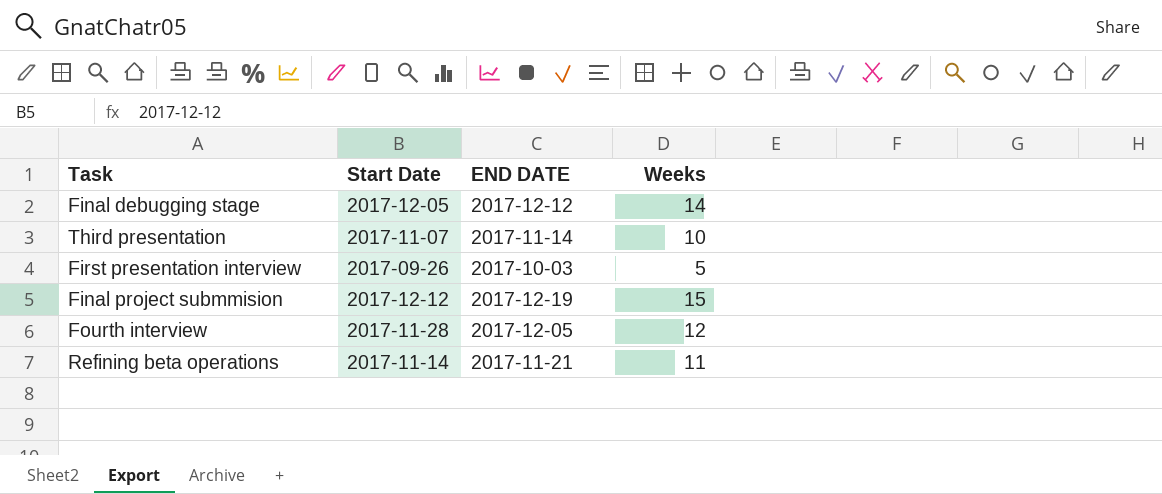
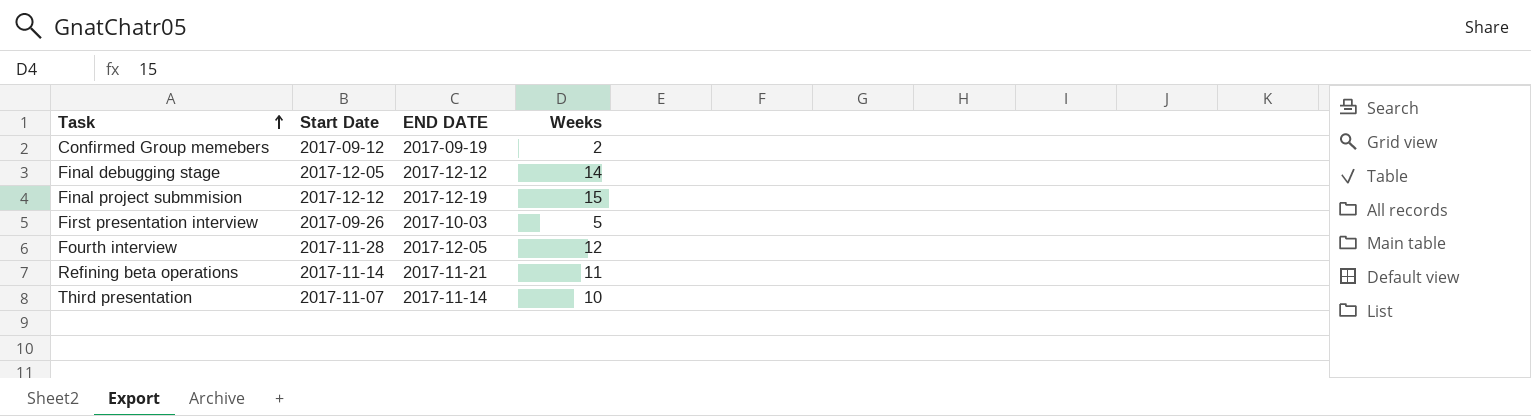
row order: none -> Task ascending
row Confirmed Group memebers: none -> 2017-09-12 | 2017-09-19 | 2

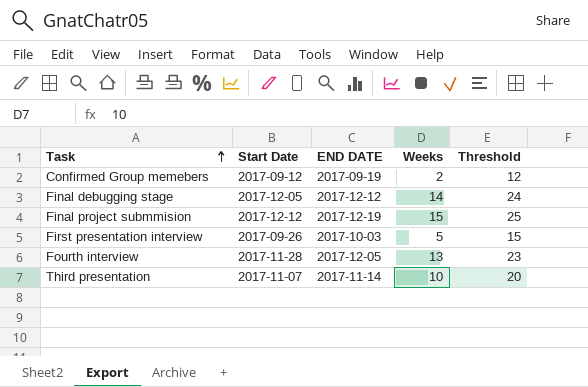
column Threshold | formula: none -> [Weeks] + 10
row Refining beta operations: 2017-11-14 | 2017-11-21 | 11 -> none
Fourth interview | Weeks: 12 -> 13

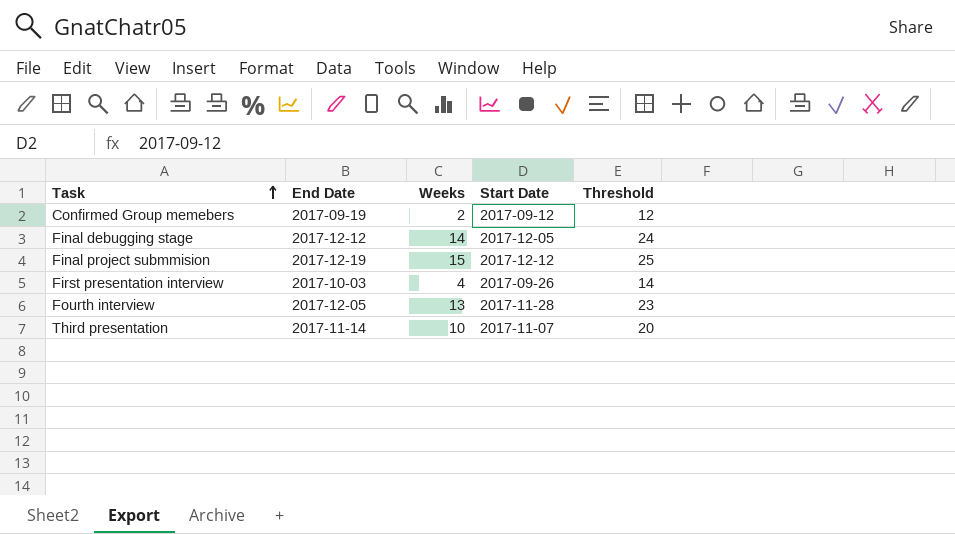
column name: END DATE -> End Date
column Start Date | position: 2 -> 4
First presentation interview | Weeks: 5 -> 4
First presentation interview | Threshold: 15 -> 14

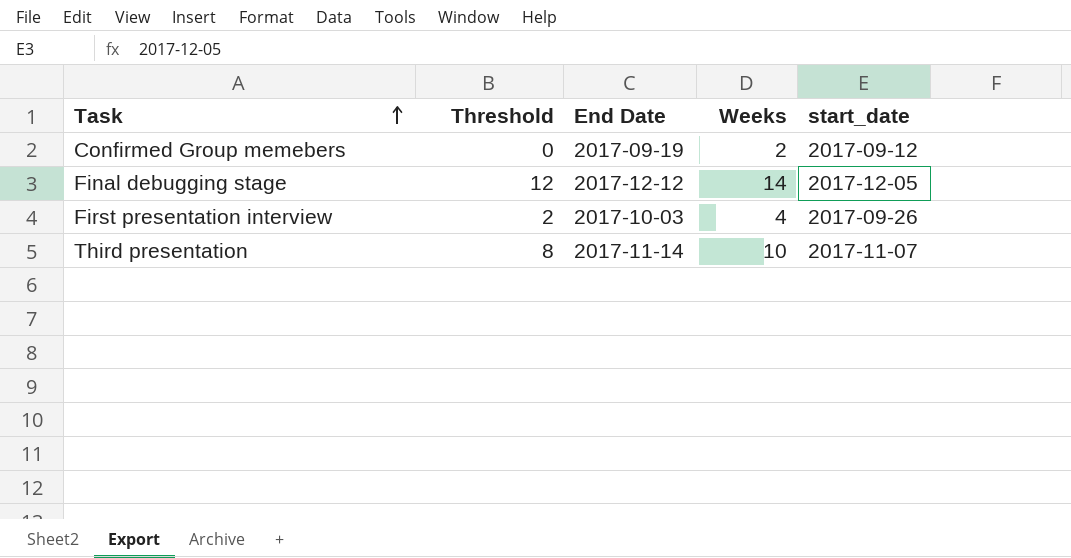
column Threshold | formula: [Weeks] + 10 -> [Weeks] - 2
column Threshold | position: 5 -> 2
column name: Start Date -> start_date
row Final project submmision: 2017-12-19 | 15 | 2017-12-12 | 25 -> none
row Fourth interview: 2017-12-05 | 13 | 2017-11-28 | 23 -> none

